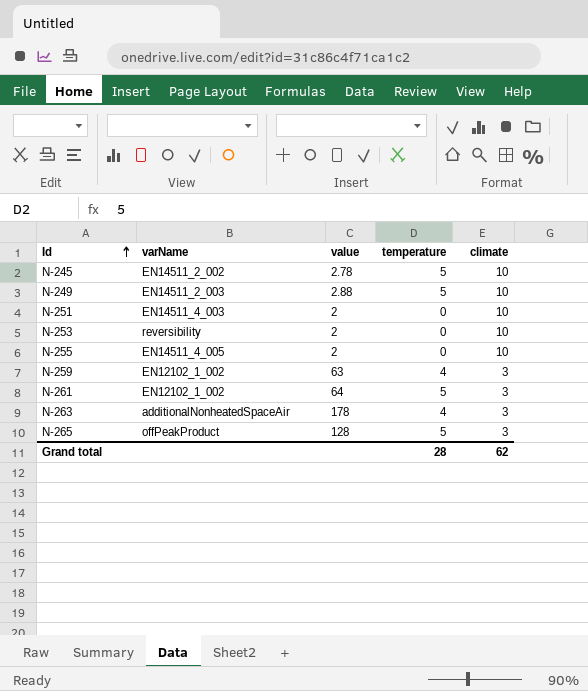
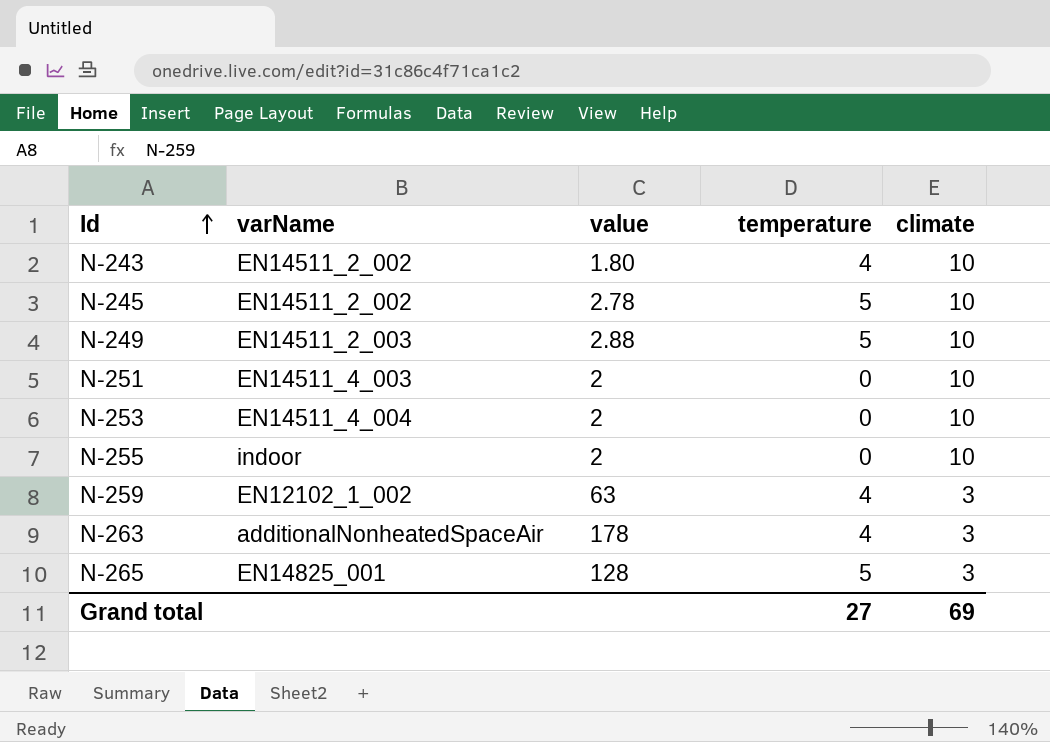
row N-261: EN12102_1_002 | 64 | 5 | 3 -> none
row N-243: none -> EN14511_2_002 | 1.80 | 4 | 10
N-253 | varName: reversibility -> EN14511_4_004
N-255 | varName: EN14511_4_005 -> indoor
N-265 | varName: offPeakProduct -> EN14825_001
Grand total | temperature: 28 -> 27
Grand total | climate: 62 -> 69

